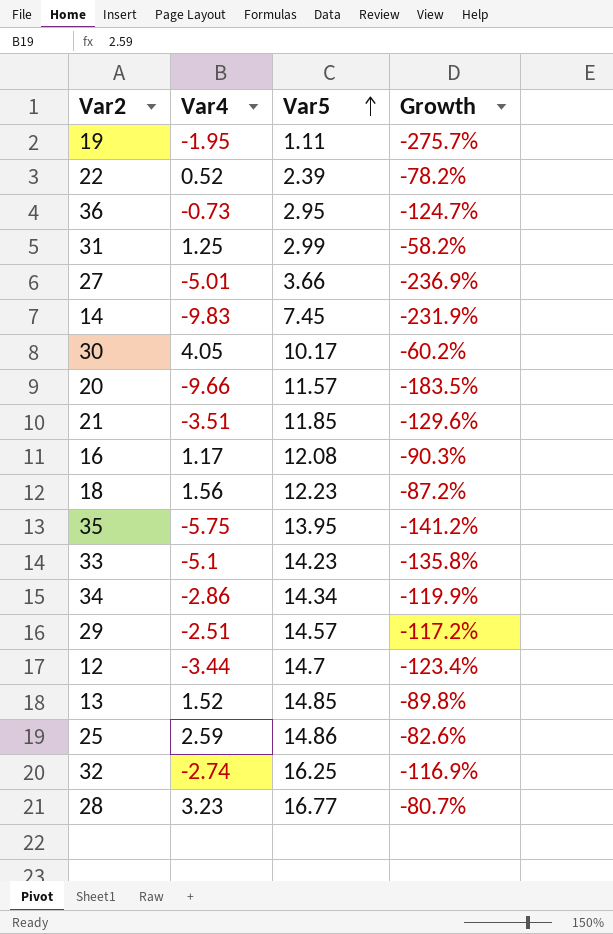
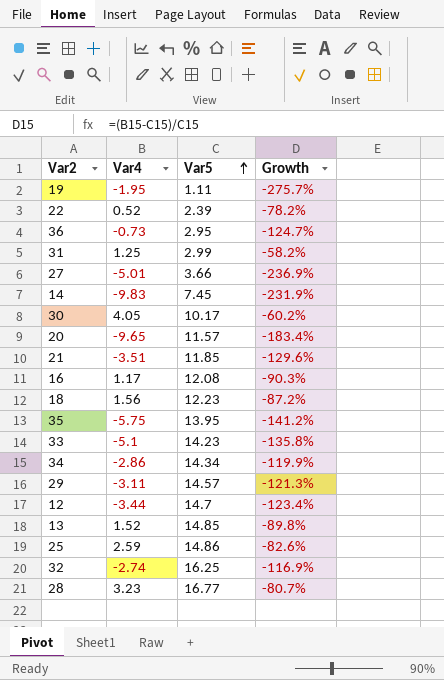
20 | Var4: -9.66 -> -9.65
20 | Growth: -183.5% -> -183.4%
29 | Var4: -2.51 -> -3.11
29 | Growth: -117.2% -> -121.3%

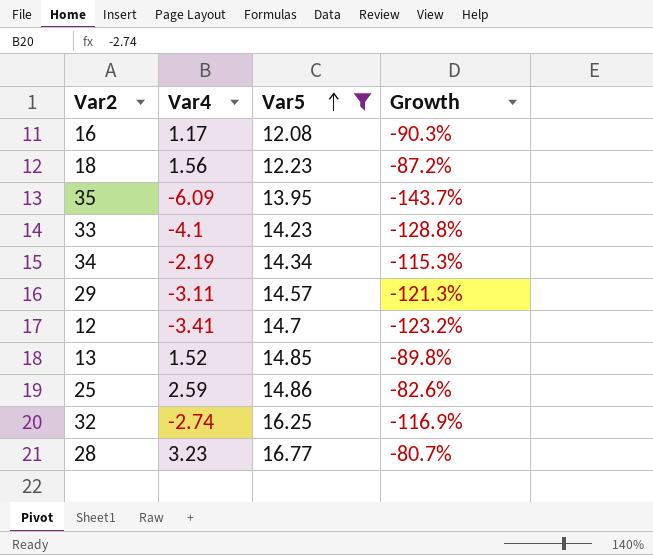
filter: none -> Var5 >= 12.08
35 | Var4: -5.75 -> -6.09
35 | Growth: -141.2% -> -143.7%
33 | Var4: -5.1 -> -4.1
33 | Growth: -135.8% -> -128.8%
34 | Var4: -2.86 -> -2.19
34 | Growth: -119.9% -> -115.3%
12 | Var4: -3.44 -> -3.41
12 | Growth: -123.4% -> -123.2%

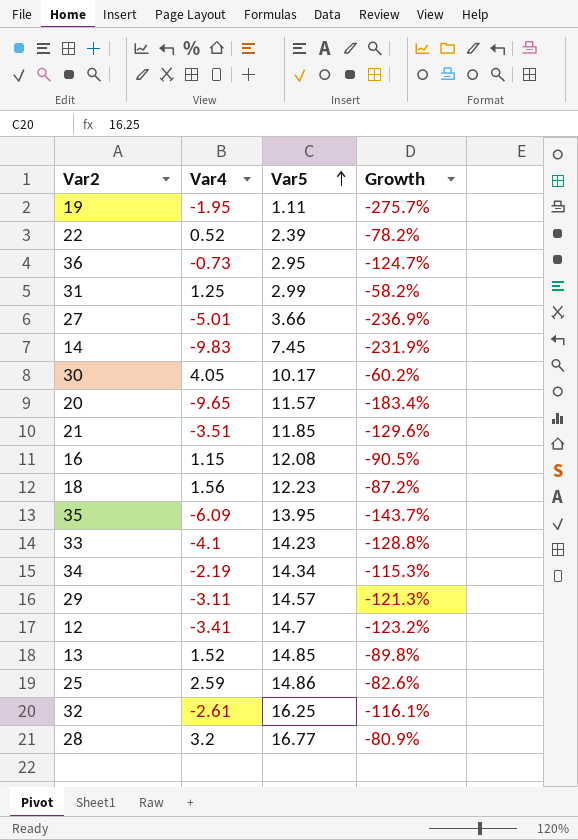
filter: Var5 >= 12.08 -> none
16 | Var4: 1.17 -> 1.15
16 | Growth: -90.3% -> -90.5%
32 | Var4: -2.74 -> -2.61
32 | Growth: -116.9% -> -116.1%
28 | Var4: 3.23 -> 3.2
28 | Growth: -80.7% -> -80.9%

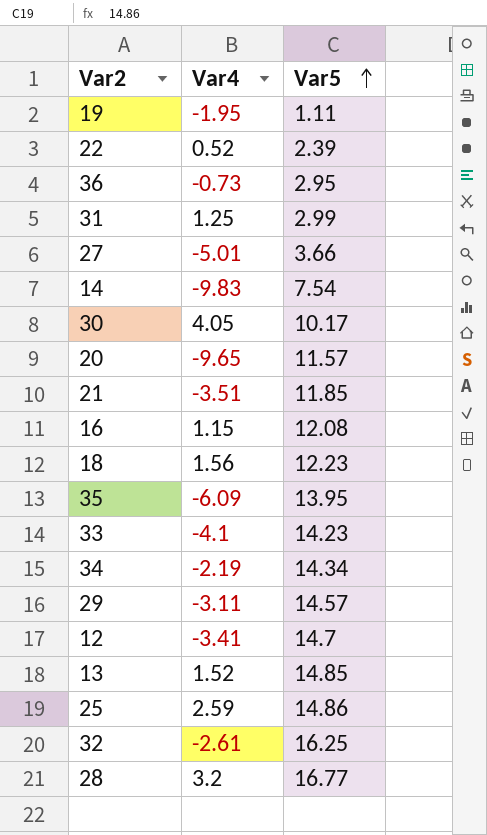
column Growth | formula: ([Var4] - [Var5]) / [Var5] -> none
14 | Var5: 7.45 -> 7.54

